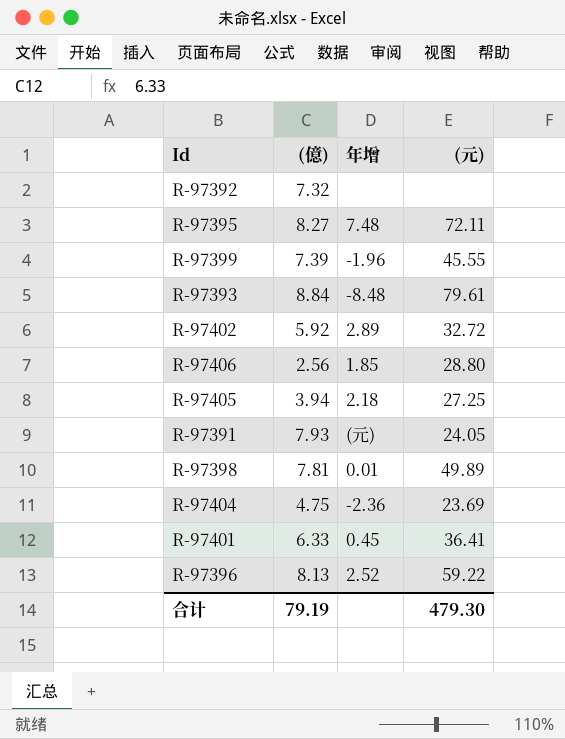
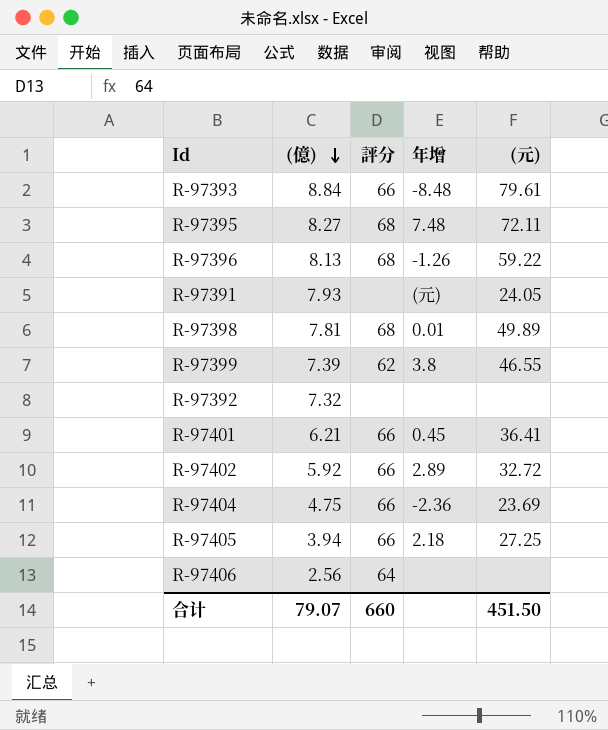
row order: none -> (億) descending
column 評分 | position: none -> 3
R-97396 | 年增: 2.52 -> -1.26
R-97399 | 年增: -1.96 -> 3.8
R-97399 | (元): 45.55 -> 46.55
R-97401 | (億): 6.33 -> 6.21
R-97406 | 年增: 1.85 -> none
R-97406 | (元): 28.80 -> none
合计 | (億): 79.19 -> 79.07
合计 | (元): 479.30 -> 451.50

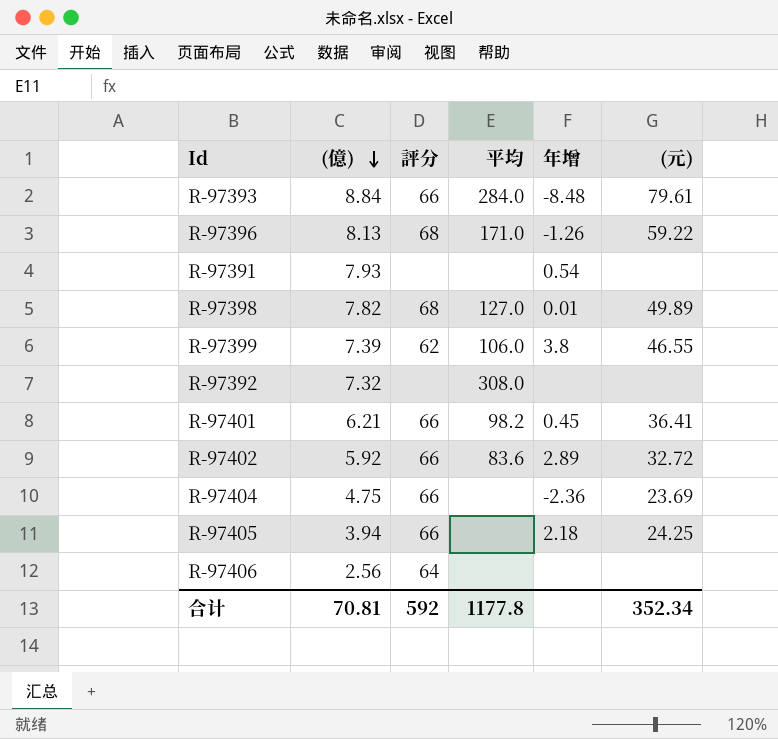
column 平均 | position: none -> 4
row R-97395: 8.27 | 68 | 7.48 | 72.11 -> none
R-97391 | 年增: (元) -> 0.54
R-97391 | (元): 24.05 -> none
R-97398 | (億): 7.81 -> 7.82
R-97405 | (元): 27.25 -> 24.25
合计 | (億): 79.07 -> 70.81
合计 | 評分: 660 -> 592
合计 | (元): 451.50 -> 352.34

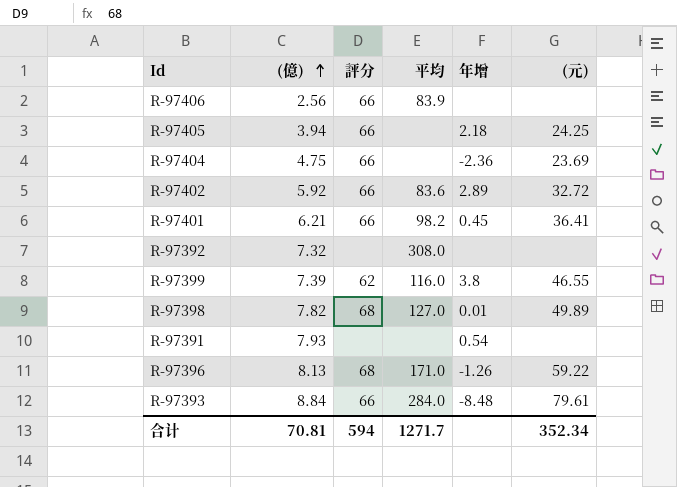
row order: (億) descending -> (億) ascending
R-97406 | 評分: 64 -> 66
R-97406 | 平均: none -> 83.9
R-97399 | 平均: 106.0 -> 116.0
合计 | 評分: 592 -> 594
合计 | 平均: 1177.8 -> 1271.7

